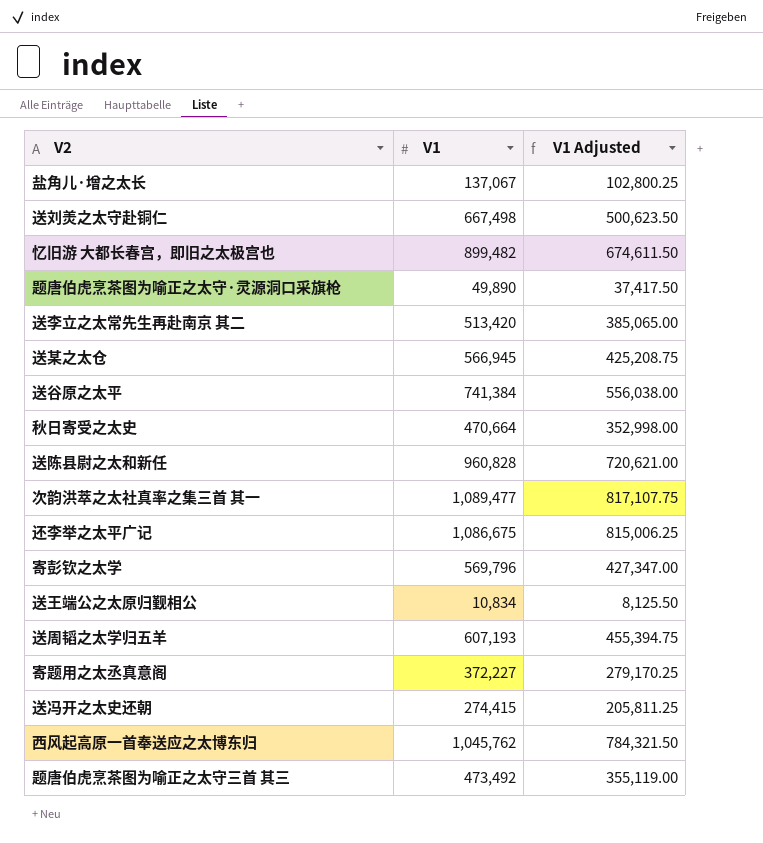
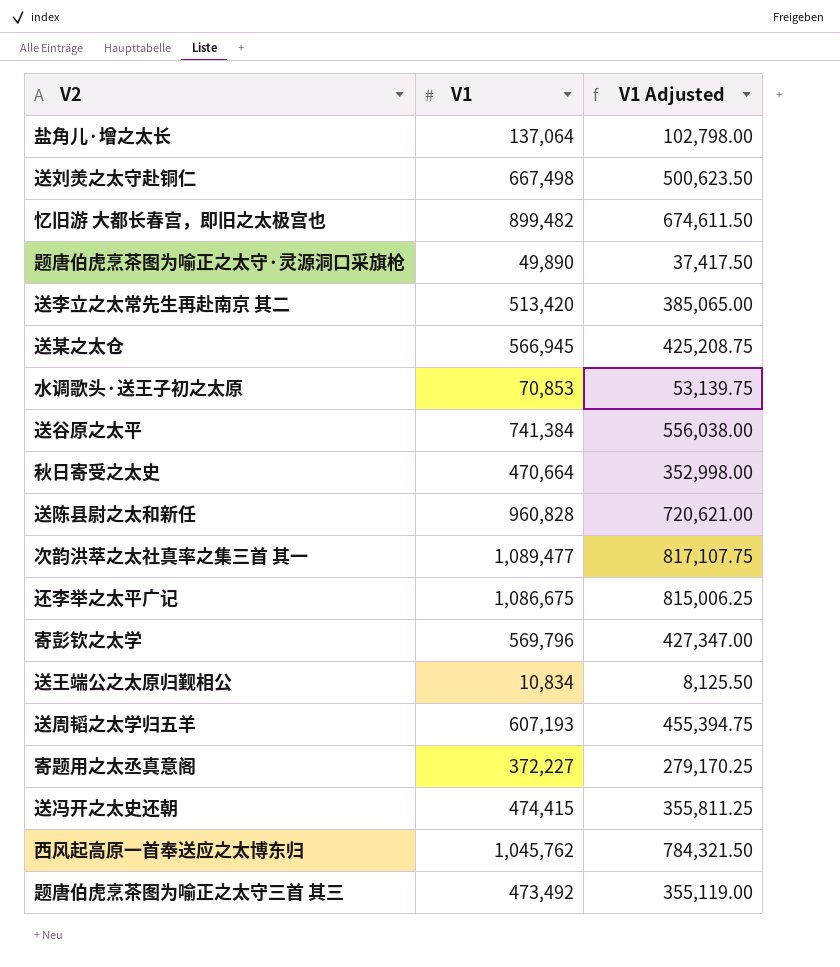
盐角儿·增之太长 | V1: 137,067 -> 137,064
盐角儿·增之太长 | V1 Adjusted: 102,800.25 -> 102,798.00
row 水调歌头·送王子初之太原: none -> 70,853 | 53,139.75
送冯开之太史还朝 | V1: 274,415 -> 474,415
送冯开之太史还朝 | V1 Adjusted: 205,811.25 -> 355,811.25

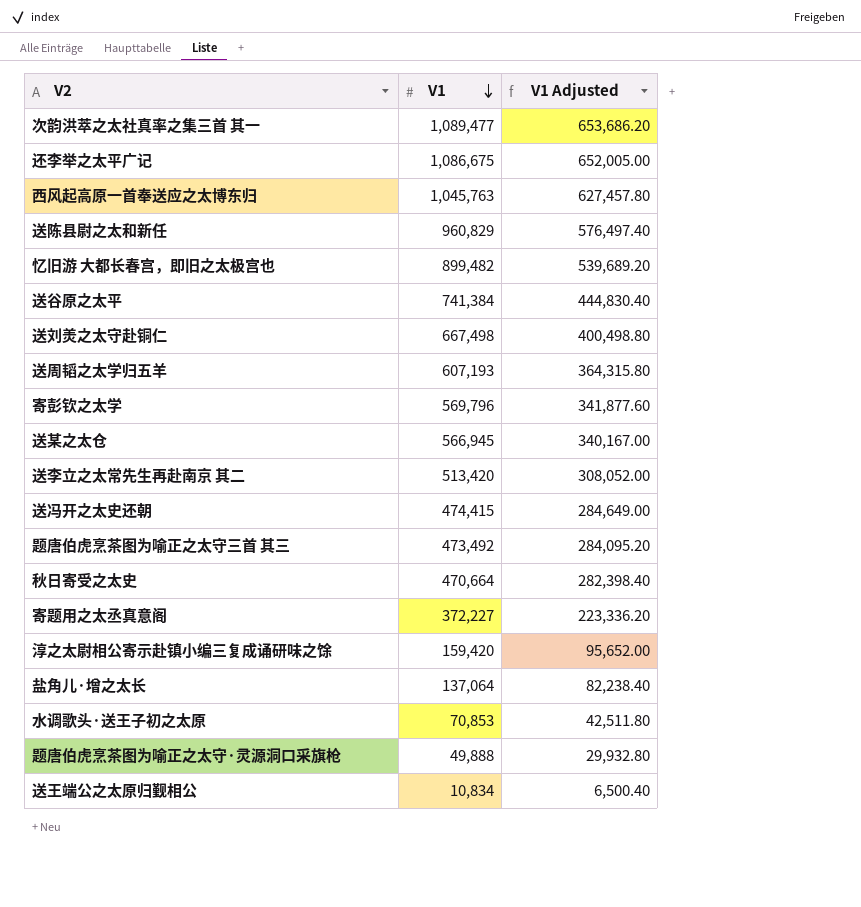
row order: none -> V1 descending
column V1 Adjusted | formula: [V1] * 0.75 -> [V1] * 0.6
西风起高原一首奉送应之太博东归 | V1: 1,045,762 -> 1,045,763
送陈县尉之太和新任 | V1: 960,828 -> 960,829
row 淳之太尉相公寄示赴镇小编三复成诵研味之馀: none -> 159,420 | 95,652.00
题唐伯虎烹茶图为喻正之太守·灵源洞口采旗枪 | V1: 49,890 -> 49,888

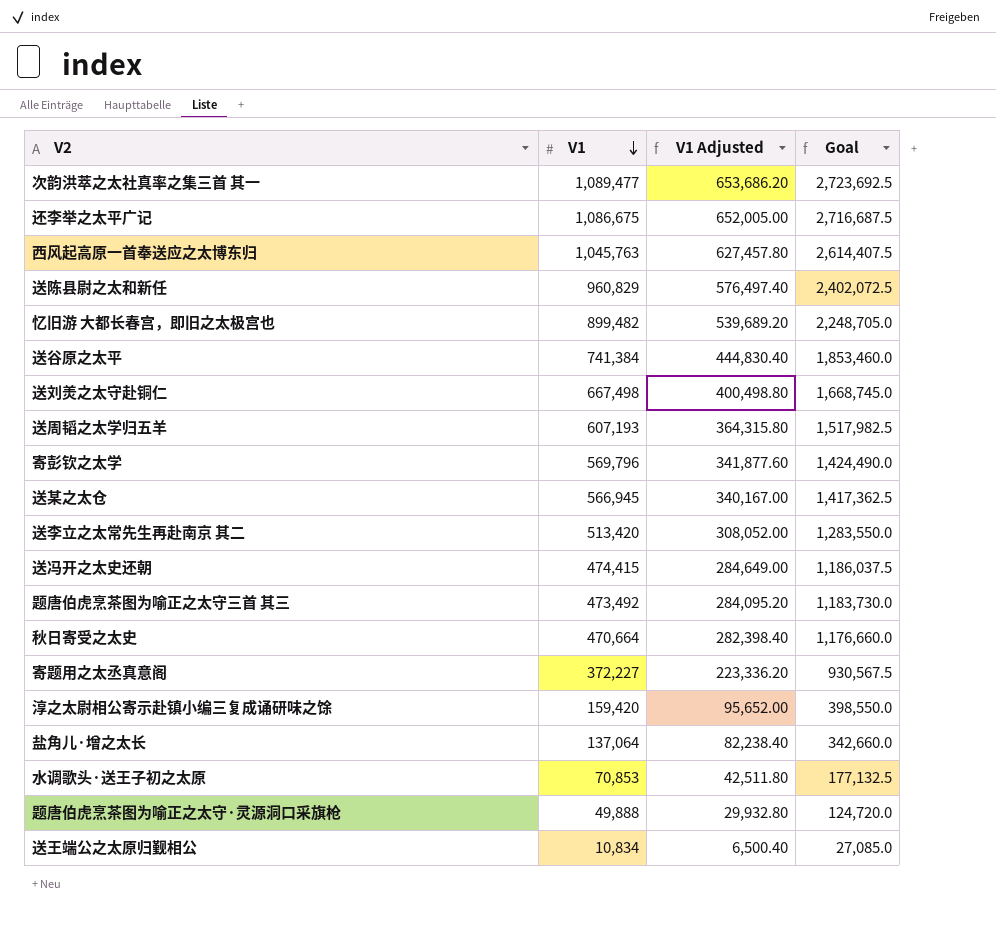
column Goal | formula: none -> [V1] * 2.5

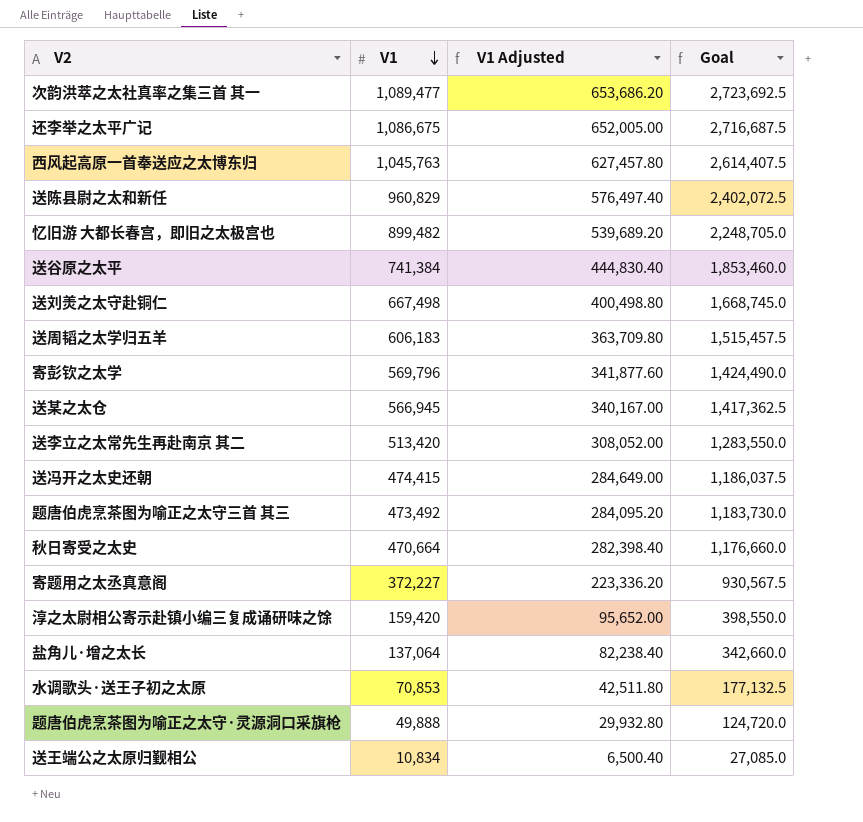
送周韬之太学归五羊 | V1: 607,193 -> 606,183
送周韬之太学归五羊 | V1 Adjusted: 364,315.80 -> 363,709.80
送周韬之太学归五羊 | Goal: 1,517,982.5 -> 1,515,457.5

